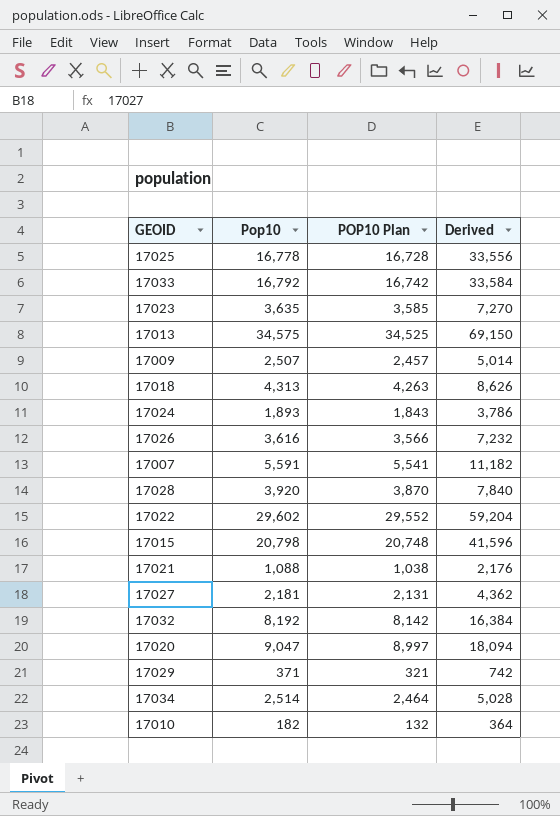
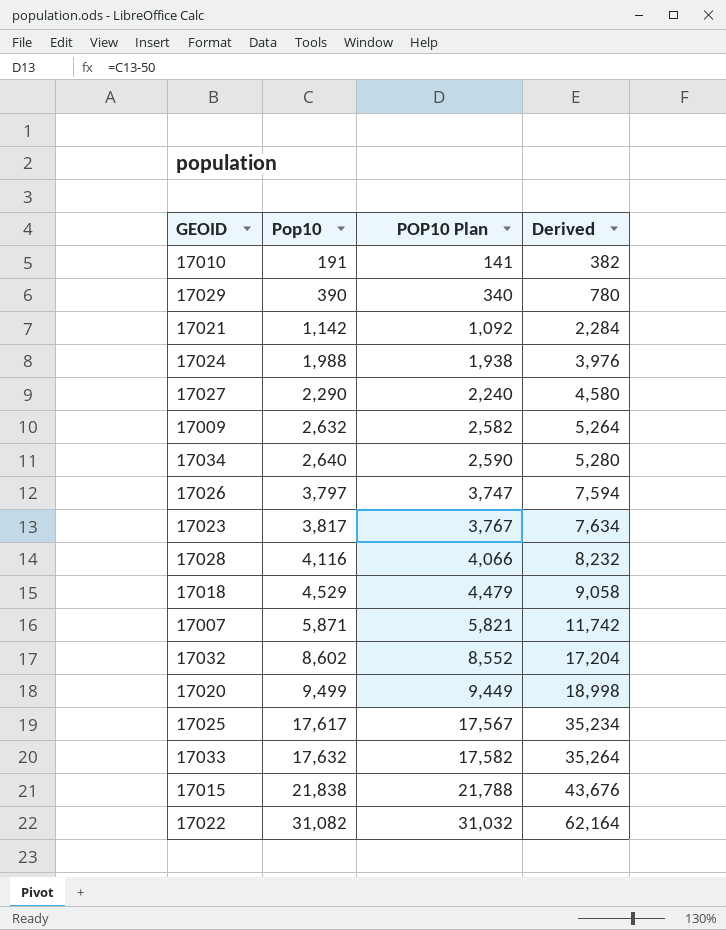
row order: none -> Pop10 ascending
row 17013: 34,575 | 34,525 | 69,150 -> none
17010 | Pop10: 182 -> 191
17010 | POP10 Plan: 132 -> 141
17010 | Derived: 364 -> 382
17029 | Pop10: 371 -> 390
17029 | POP10 Plan: 321 -> 340
17029 | Derived: 742 -> 780
17021 | Pop10: 1,088 -> 1,142
17021 | POP10 Plan: 1,038 -> 1,092
17021 | Derived: 2,176 -> 2,284
17024 | Pop10: 1,893 -> 1,988
17024 | POP10 Plan: 1,843 -> 1,938
17024 | Derived: 3,786 -> 3,976
17027 | Pop10: 2,181 -> 2,290
17027 | POP10 Plan: 2,131 -> 2,240
17027 | Derived: 4,362 -> 4,580
17009 | Pop10: 2,507 -> 2,632
17009 | POP10 Plan: 2,457 -> 2,582
17009 | Derived: 5,014 -> 5,264
17034 | Pop10: 2,514 -> 2,640
17034 | POP10 Plan: 2,464 -> 2,590
17034 | Derived: 5,028 -> 5,280
17026 | Pop10: 3,616 -> 3,797
17026 | POP10 Plan: 3,566 -> 3,747
17026 | Derived: 7,232 -> 7,594
17023 | Pop10: 3,635 -> 3,817
17023 | POP10 Plan: 3,585 -> 3,767
17023 | Derived: 7,270 -> 7,634
17028 | Pop10: 3,920 -> 4,116
17028 | POP10 Plan: 3,870 -> 4,066
17028 | Derived: 7,840 -> 8,232
17018 | Pop10: 4,313 -> 4,529
17018 | POP10 Plan: 4,263 -> 4,479
17018 | Derived: 8,626 -> 9,058
17007 | Pop10: 5,591 -> 5,871
17007 | POP10 Plan: 5,541 -> 5,821
17007 | Derived: 11,182 -> 11,742
17032 | Pop10: 8,192 -> 8,602
17032 | POP10 Plan: 8,142 -> 8,552
17032 | Derived: 16,384 -> 17,204
17020 | Pop10: 9,047 -> 9,499
17020 | POP10 Plan: 8,997 -> 9,449
17020 | Derived: 18,094 -> 18,998
17025 | Pop10: 16,778 -> 17,617
17025 | POP10 Plan: 16,728 -> 17,567
17025 | Derived: 33,556 -> 35,234
17033 | Pop10: 16,792 -> 17,632
17033 | POP10 Plan: 16,742 -> 17,582
17033 | Derived: 33,584 -> 35,264
17015 | Pop10: 20,798 -> 21,838
17015 | POP10 Plan: 20,748 -> 21,788
17015 | Derived: 41,596 -> 43,676
17022 | Pop10: 29,602 -> 31,082
17022 | POP10 Plan: 29,552 -> 31,032
17022 | Derived: 59,204 -> 62,164

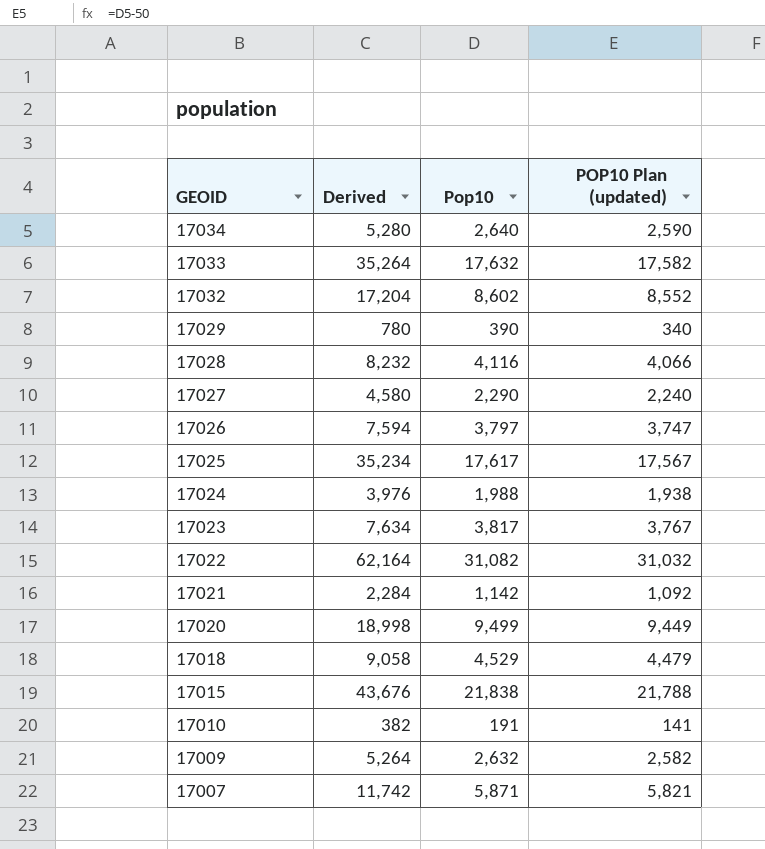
row order: Pop10 ascending -> GEOID descending
column Derived | position: 4 -> 2
column name: POP10 Plan -> POP10 Plan (updated)

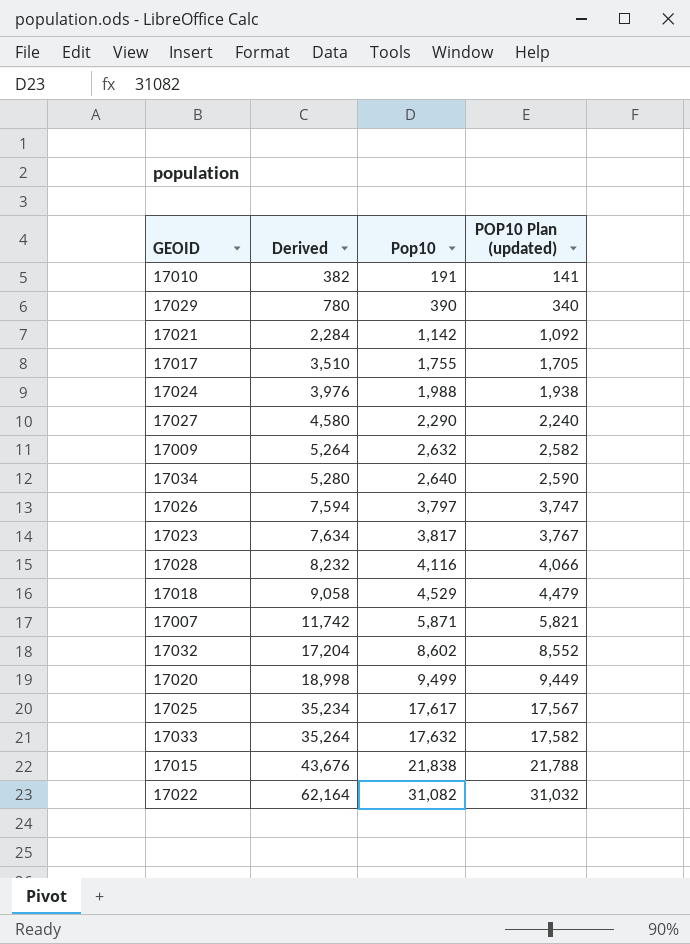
row order: GEOID descending -> Derived ascending
row 17017: none -> 3,510 | 1,755 | 1,705

